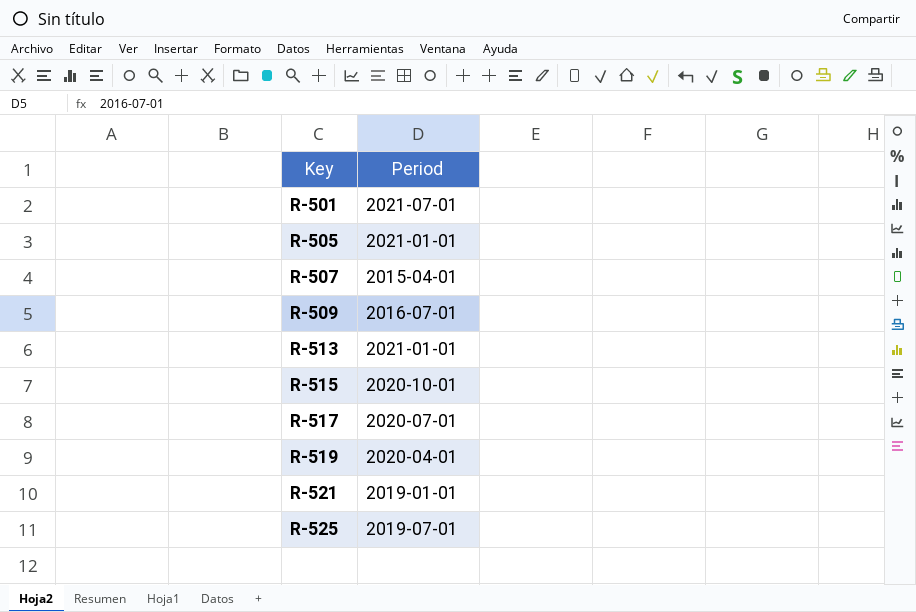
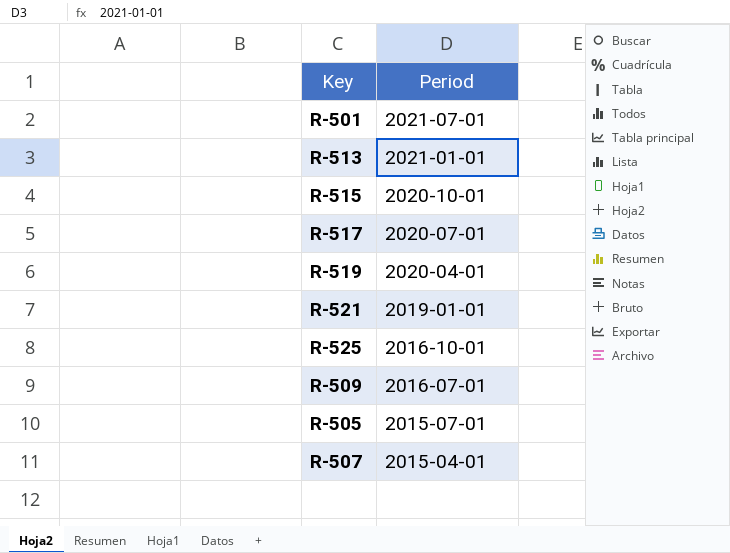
row order: Key ascending -> Period descending
R-525 | Period: 2019-07-01 -> 2016-10-01
R-505 | Period: 2021-01-01 -> 2015-07-01

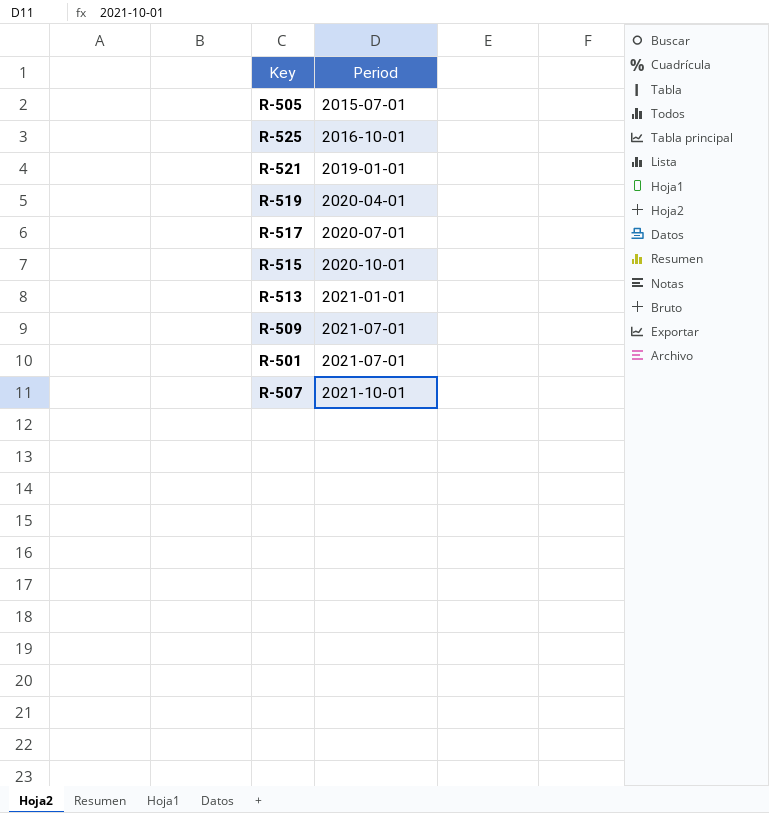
row order: Period descending -> Period ascending
R-509 | Period: 2016-07-01 -> 2021-07-01
R-507 | Period: 2015-04-01 -> 2021-10-01

